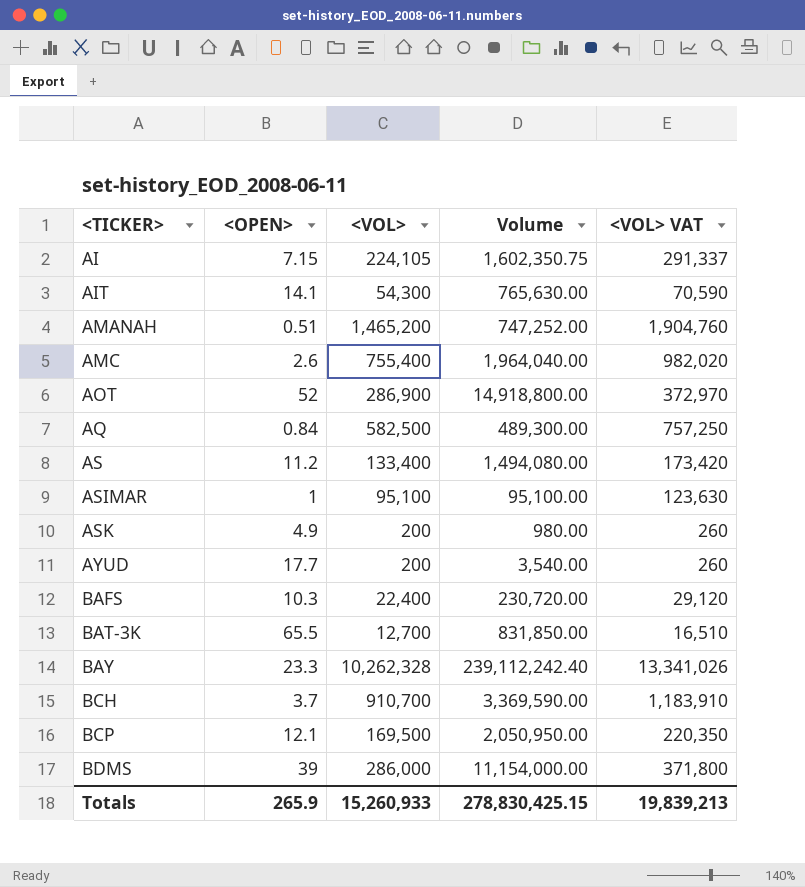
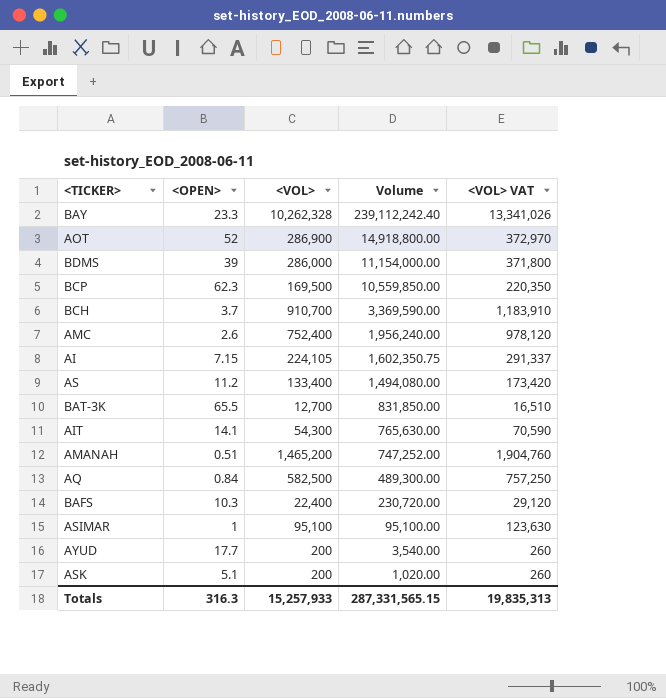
row order: <TICKER> ascending -> Volume descending
BCP | <OPEN>: 12.1 -> 62.3
BCP | Volume: 2,050,950.00 -> 10,559,850.00
AMC | <VOL>: 755,400 -> 752,400
AMC | Volume: 1,964,040.00 -> 1,956,240.00
AMC | <VOL> VAT: 982,020 -> 978,120
ASK | <OPEN>: 4.9 -> 5.1
ASK | Volume: 980.00 -> 1,020.00
Totals | <OPEN>: 265.9 -> 316.3
Totals | <VOL>: 15,260,933 -> 15,257,933
Totals | Volume: 278,830,425.15 -> 287,331,565.15
Totals | <VOL> VAT: 19,839,213 -> 19,835,313

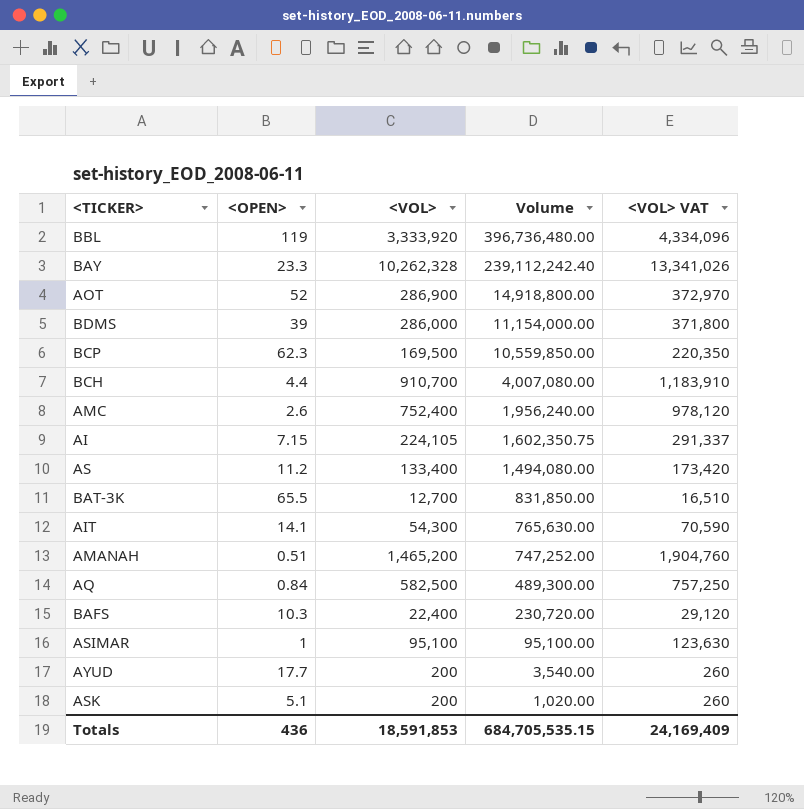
row BBL: none -> 119 | 3,333,920 | 396,736,480.00 | 4,334,096
BCH | <OPEN>: 3.7 -> 4.4
BCH | Volume: 3,369,590.00 -> 4,007,080.00
Totals | <OPEN>: 316.3 -> 436
Totals | <VOL>: 15,257,933 -> 18,591,853
Totals | Volume: 287,331,565.15 -> 684,705,535.15
Totals | <VOL> VAT: 19,835,313 -> 24,169,409

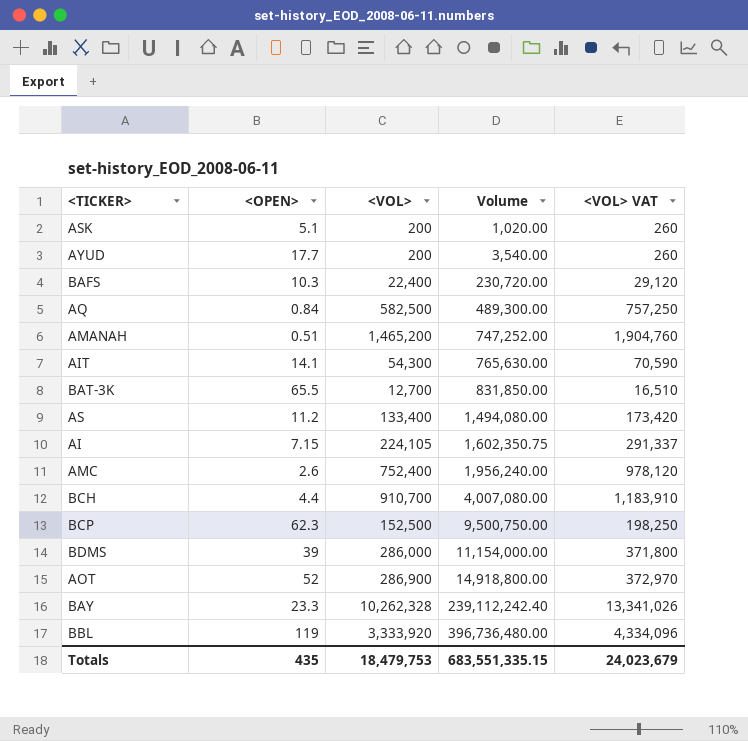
row order: Volume descending -> Volume ascending
row ASIMAR: 1 | 95,100 | 95,100.00 | 123,630 -> none
BCP | <VOL>: 169,500 -> 152,500
BCP | Volume: 10,559,850.00 -> 9,500,750.00
BCP | <VOL> VAT: 220,350 -> 198,250
Totals | <OPEN>: 436 -> 435
Totals | <VOL>: 18,591,853 -> 18,479,753
Totals | Volume: 684,705,535.15 -> 683,551,335.15
Totals | <VOL> VAT: 24,169,409 -> 24,023,679

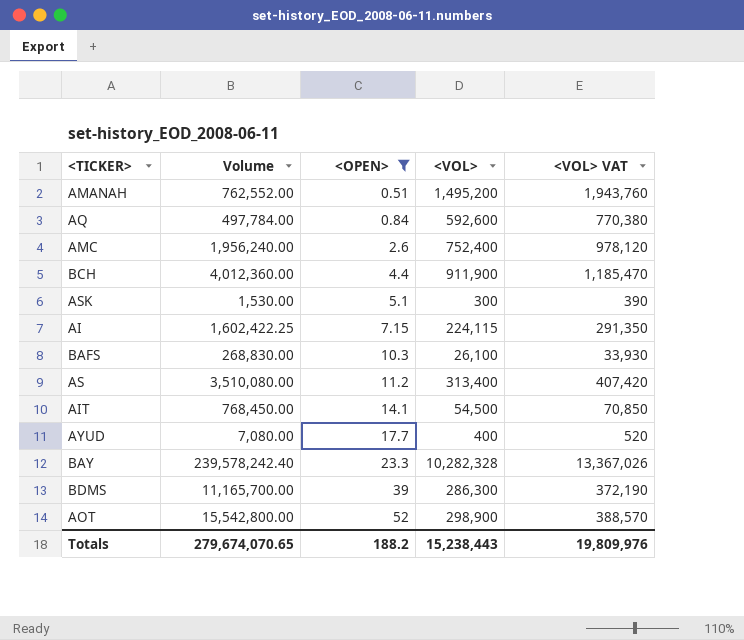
filter: none -> <OPEN> <= 52
row order: Volume ascending -> <OPEN> ascending
column Volume | position: 4 -> 2
AMANAH | Volume: 747,252.00 -> 762,552.00
AMANAH | <VOL>: 1,465,200 -> 1,495,200
AMANAH | <VOL> VAT: 1,904,760 -> 1,943,760
AQ | Volume: 489,300.00 -> 497,784.00
AQ | <VOL>: 582,500 -> 592,600
AQ | <VOL> VAT: 757,250 -> 770,380
BCH | Volume: 4,007,080.00 -> 4,012,360.00
BCH | <VOL>: 910,700 -> 911,900
BCH | <VOL> VAT: 1,183,910 -> 1,185,470
ASK | Volume: 1,020.00 -> 1,530.00
ASK | <VOL>: 200 -> 300
ASK | <VOL> VAT: 260 -> 390
AI | Volume: 1,602,350.75 -> 1,602,422.25
AI | <VOL>: 224,105 -> 224,115
AI | <VOL> VAT: 291,337 -> 291,350
BAFS | Volume: 230,720.00 -> 268,830.00
BAFS | <VOL>: 22,400 -> 26,100
BAFS | <VOL> VAT: 29,120 -> 33,930
AS | Volume: 1,494,080.00 -> 3,510,080.00
AS | <VOL>: 133,400 -> 313,400
AS | <VOL> VAT: 173,420 -> 407,420
AIT | Volume: 765,630.00 -> 768,450.00
AIT | <VOL>: 54,300 -> 54,500
AIT | <VOL> VAT: 70,590 -> 70,850
AYUD | Volume: 3,540.00 -> 7,080.00
AYUD | <VOL>: 200 -> 400
AYUD | <VOL> VAT: 260 -> 520
BAY | Volume: 239,112,242.40 -> 239,578,242.40
BAY | <VOL>: 10,262,328 -> 10,282,328
BAY | <VOL> VAT: 13,341,026 -> 13,367,026
BDMS | Volume: 11,154,000.00 -> 11,165,700.00
BDMS | <VOL>: 286,000 -> 286,300
BDMS | <VOL> VAT: 371,800 -> 372,190
AOT | Volume: 14,918,800.00 -> 15,542,800.00
AOT | <VOL>: 286,900 -> 298,900
AOT | <VOL> VAT: 372,970 -> 388,570
Totals | Volume: 683,551,335.15 -> 279,674,070.65
Totals | <OPEN>: 435 -> 188.2
Totals | <VOL>: 18,479,753 -> 15,238,443
Totals | <VOL> VAT: 24,023,679 -> 19,809,976

